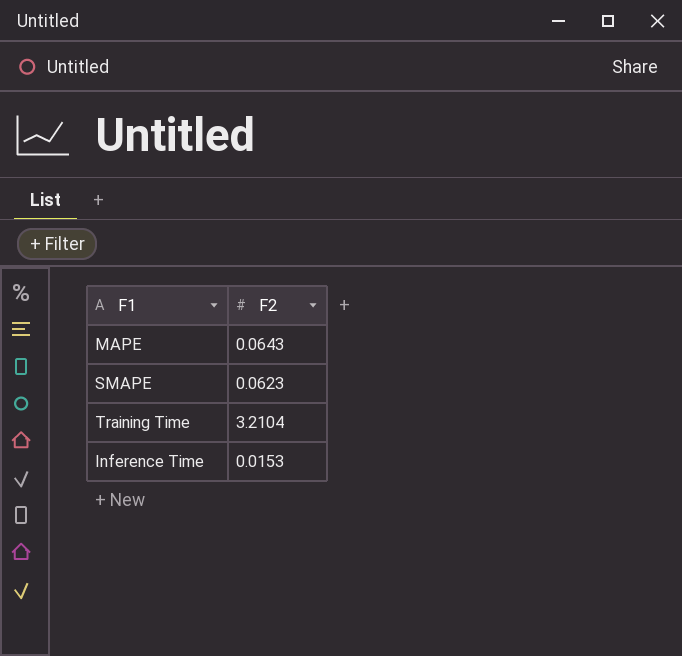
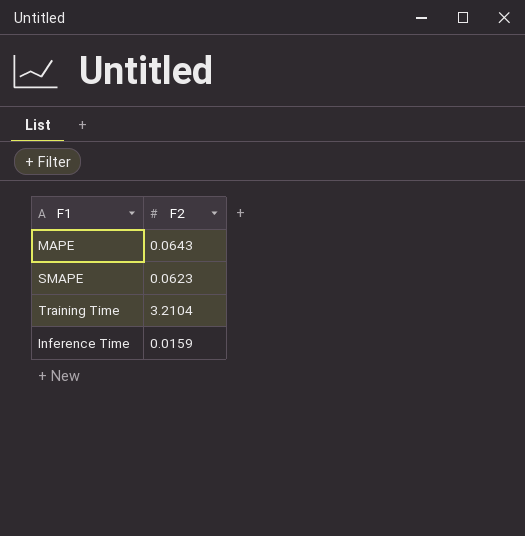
Inference Time | F2: 0.0153 -> 0.0159

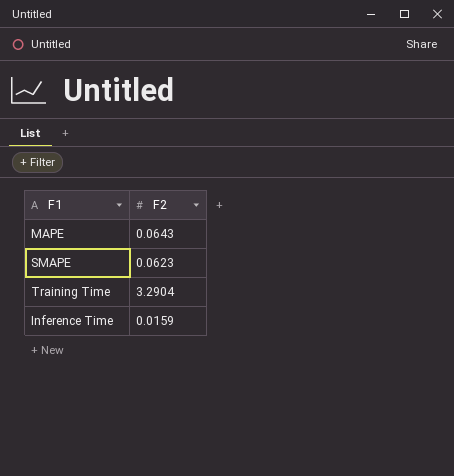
Training Time | F2: 3.2104 -> 3.2904

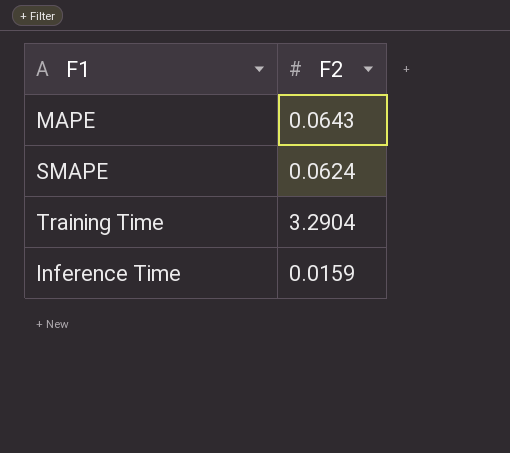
SMAPE | F2: 0.0623 -> 0.0624

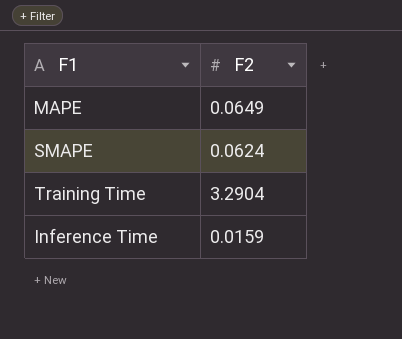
MAPE | F2: 0.0643 -> 0.0649

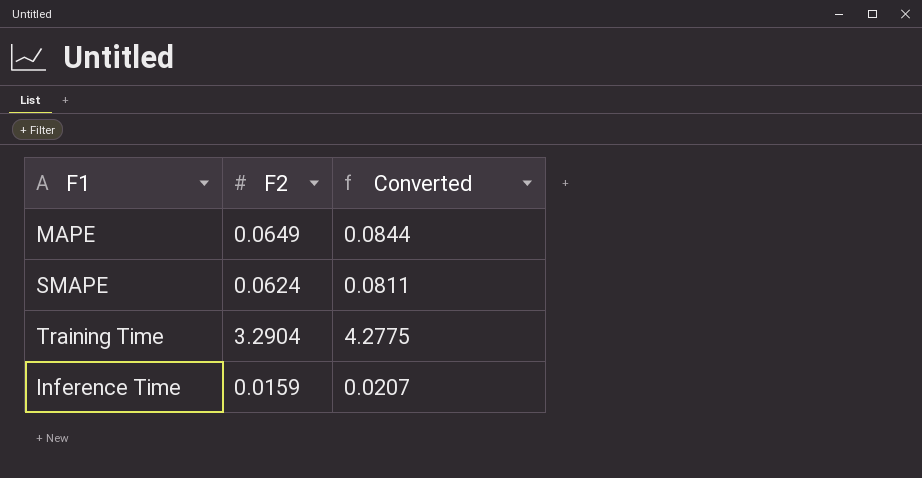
column Converted | formula: none -> [F2] * 1.3

